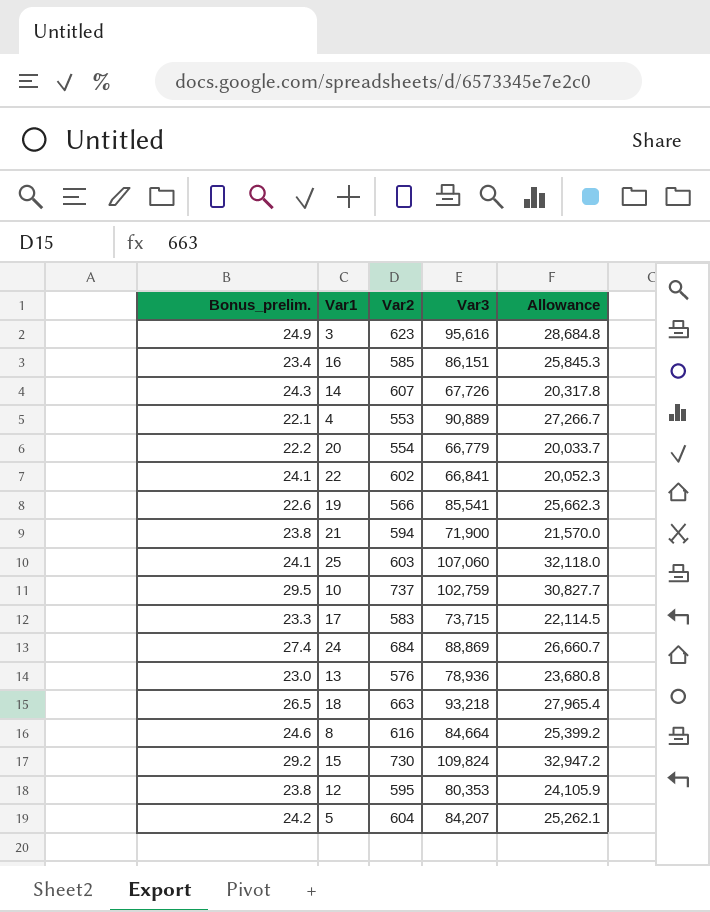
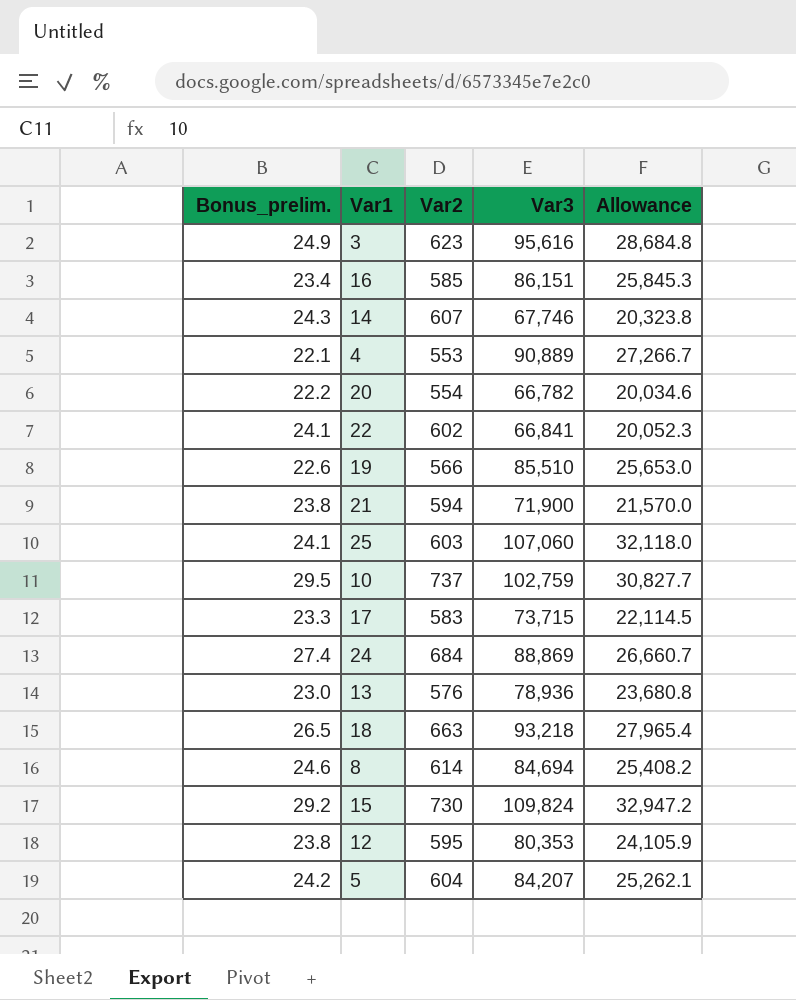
14 | Var3: 67,726 -> 67,746
14 | Allowance: 20,317.8 -> 20,323.8
20 | Var3: 66,779 -> 66,782
20 | Allowance: 20,033.7 -> 20,034.6
19 | Var3: 85,541 -> 85,510
19 | Allowance: 25,662.3 -> 25,653.0
8 | Var2: 616 -> 614
8 | Var3: 84,664 -> 84,694
8 | Allowance: 25,399.2 -> 25,408.2

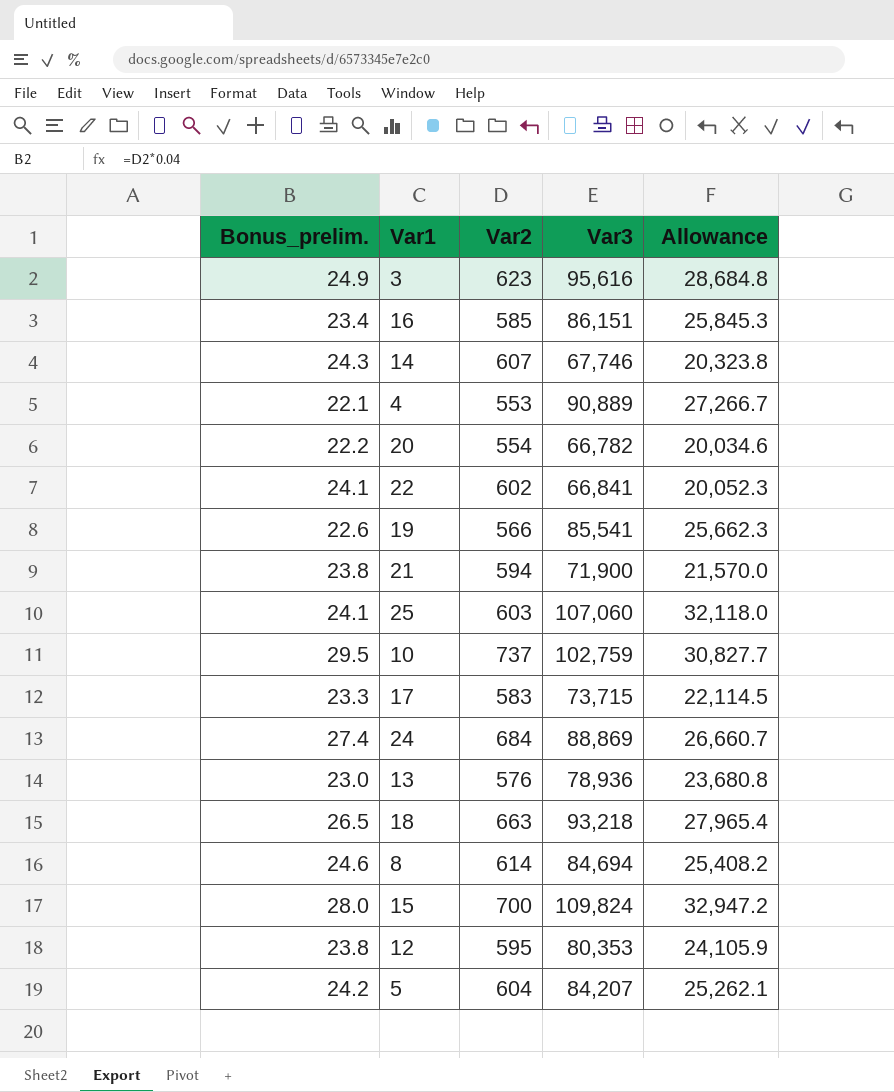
19 | Var3: 85,510 -> 85,541
19 | Allowance: 25,653.0 -> 25,662.3
15 | Bonus_prelim.: 29.2 -> 28.0
15 | Var2: 730 -> 700

